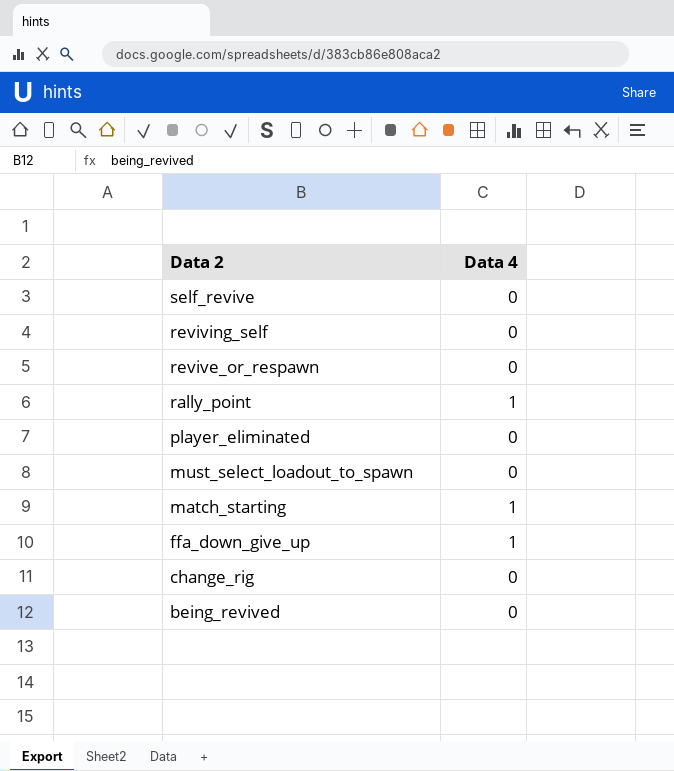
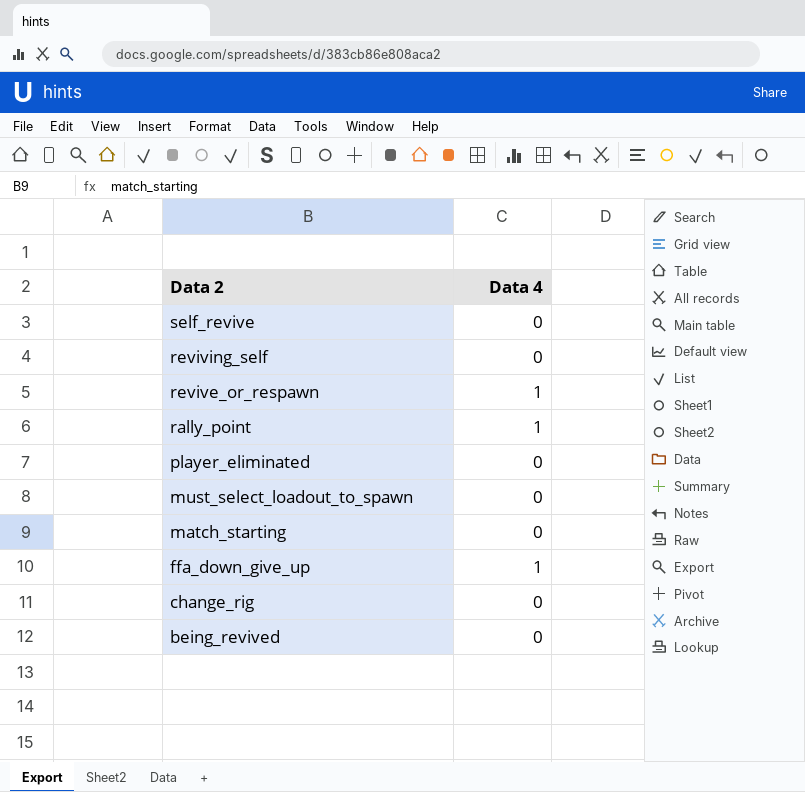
revive_or_respawn | Data 4: 0 -> 1
match_starting | Data 4: 1 -> 0

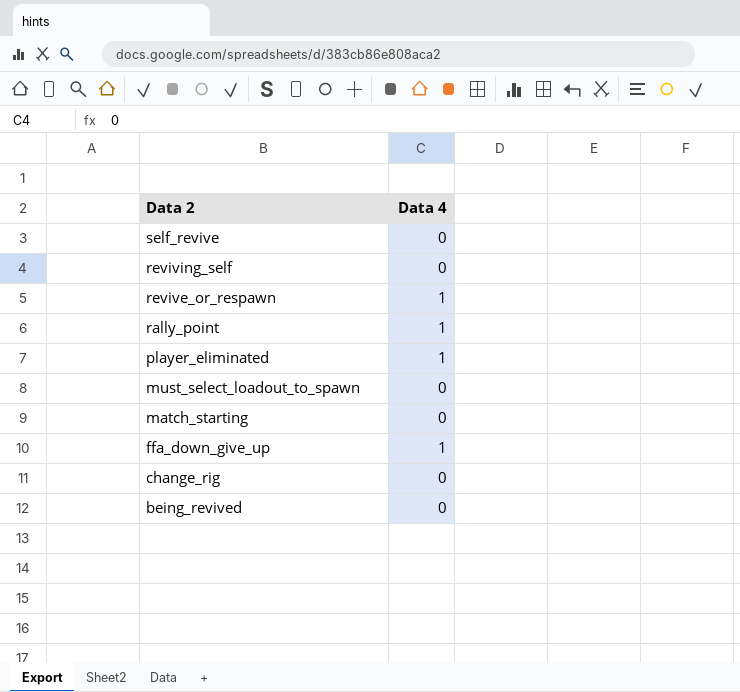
player_eliminated | Data 4: 0 -> 1

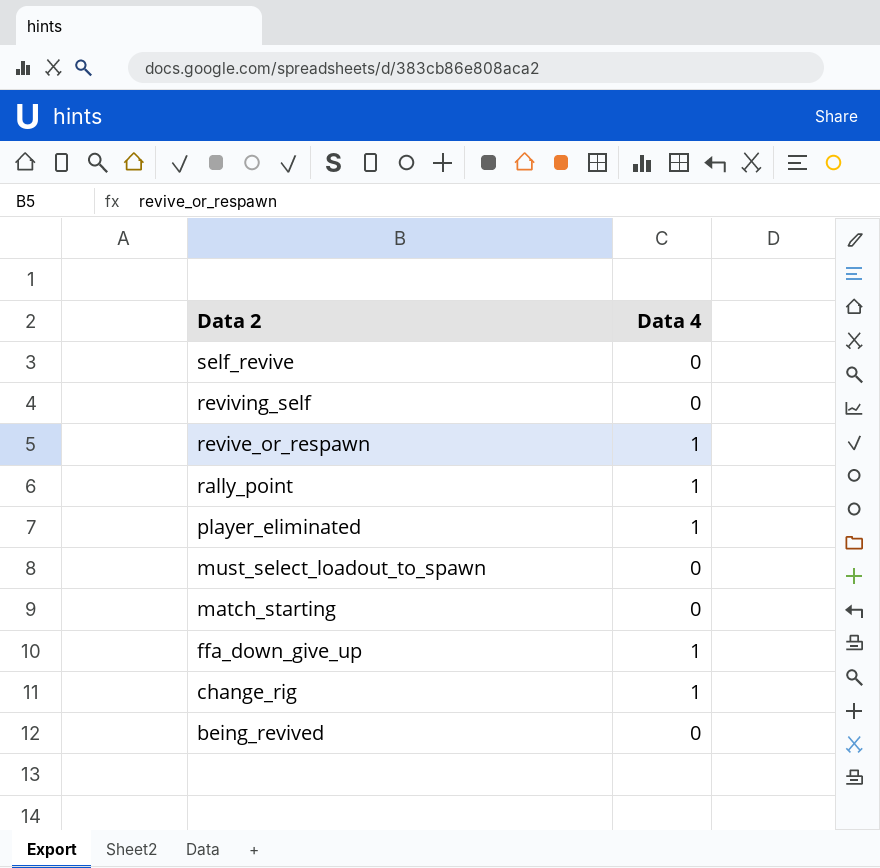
change_rig | Data 4: 0 -> 1

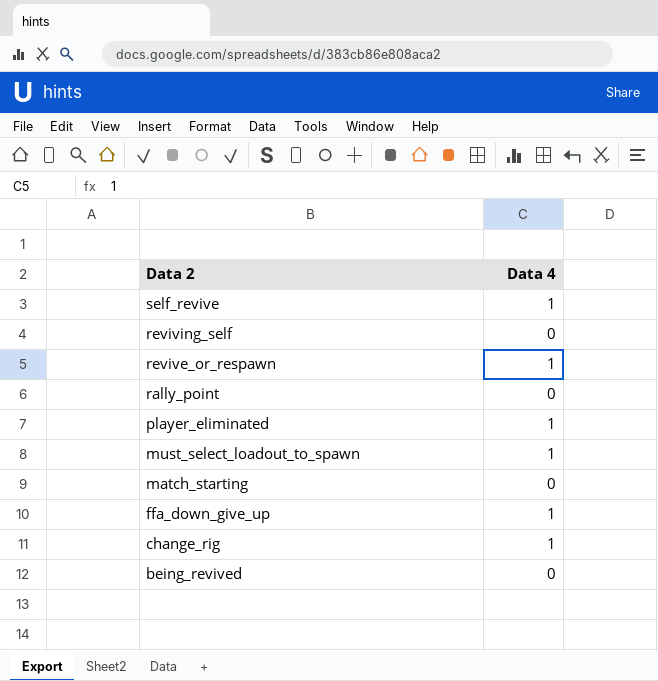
self_revive | Data 4: 0 -> 1
rally_point | Data 4: 1 -> 0
must_select_loadout_to_spawn | Data 4: 0 -> 1

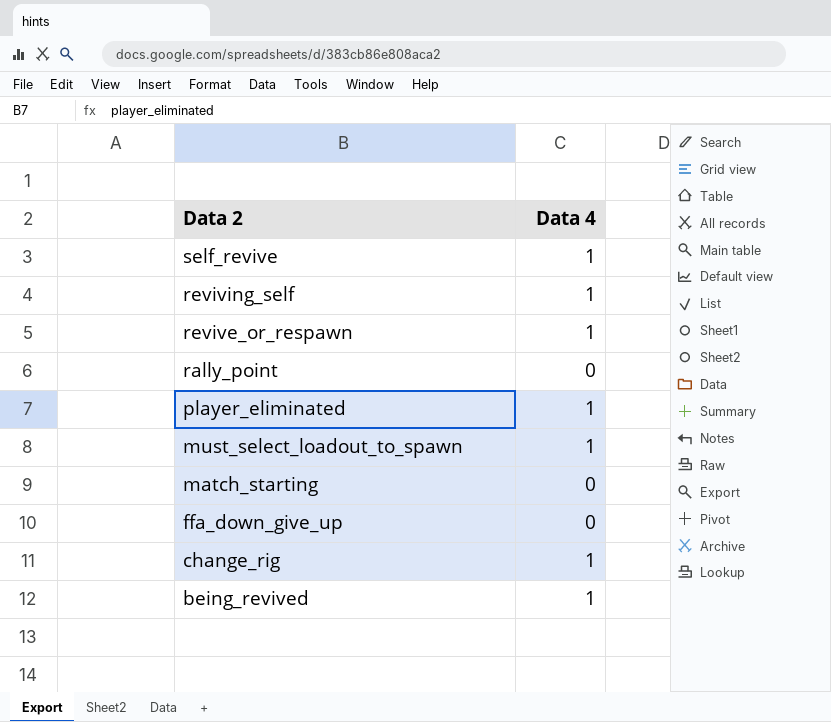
reviving_self | Data 4: 0 -> 1
ffa_down_give_up | Data 4: 1 -> 0
being_revived | Data 4: 0 -> 1

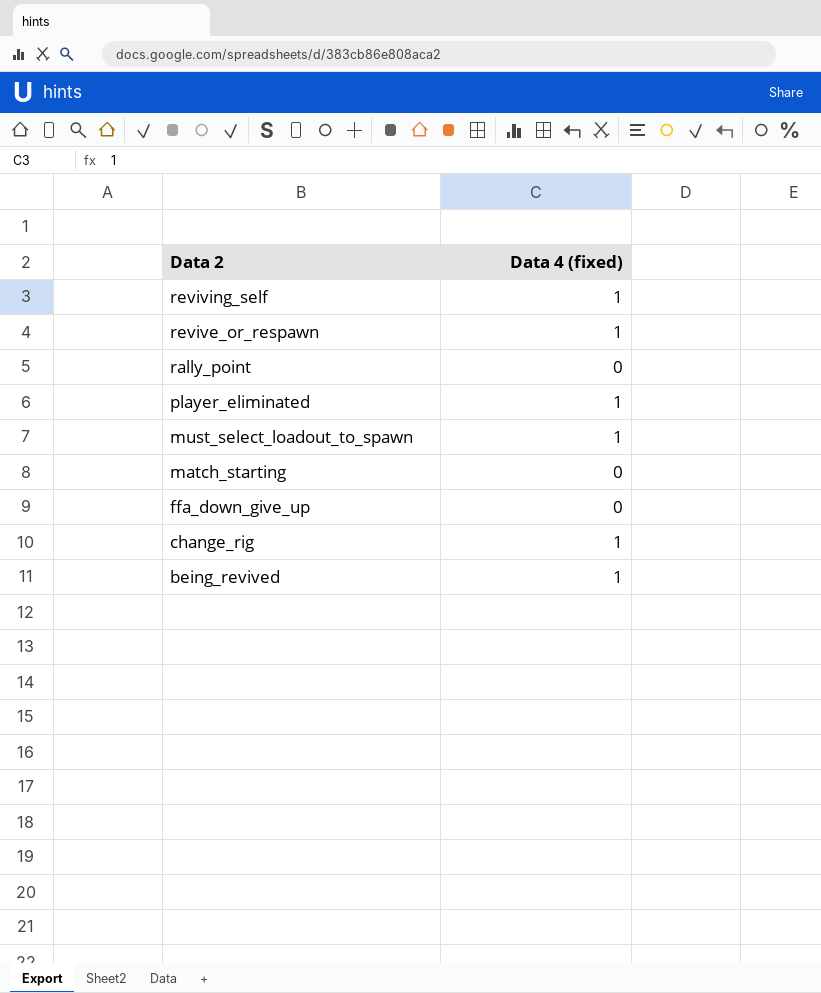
column name: Data 4 -> Data 4 (fixed)
row self_revive: 1 -> none

